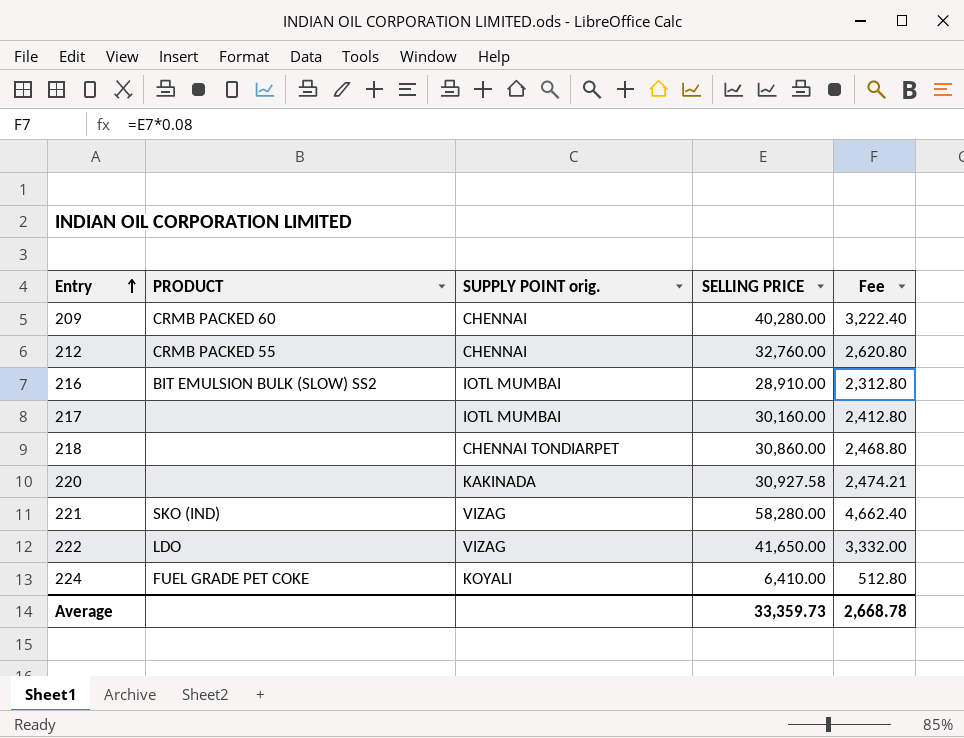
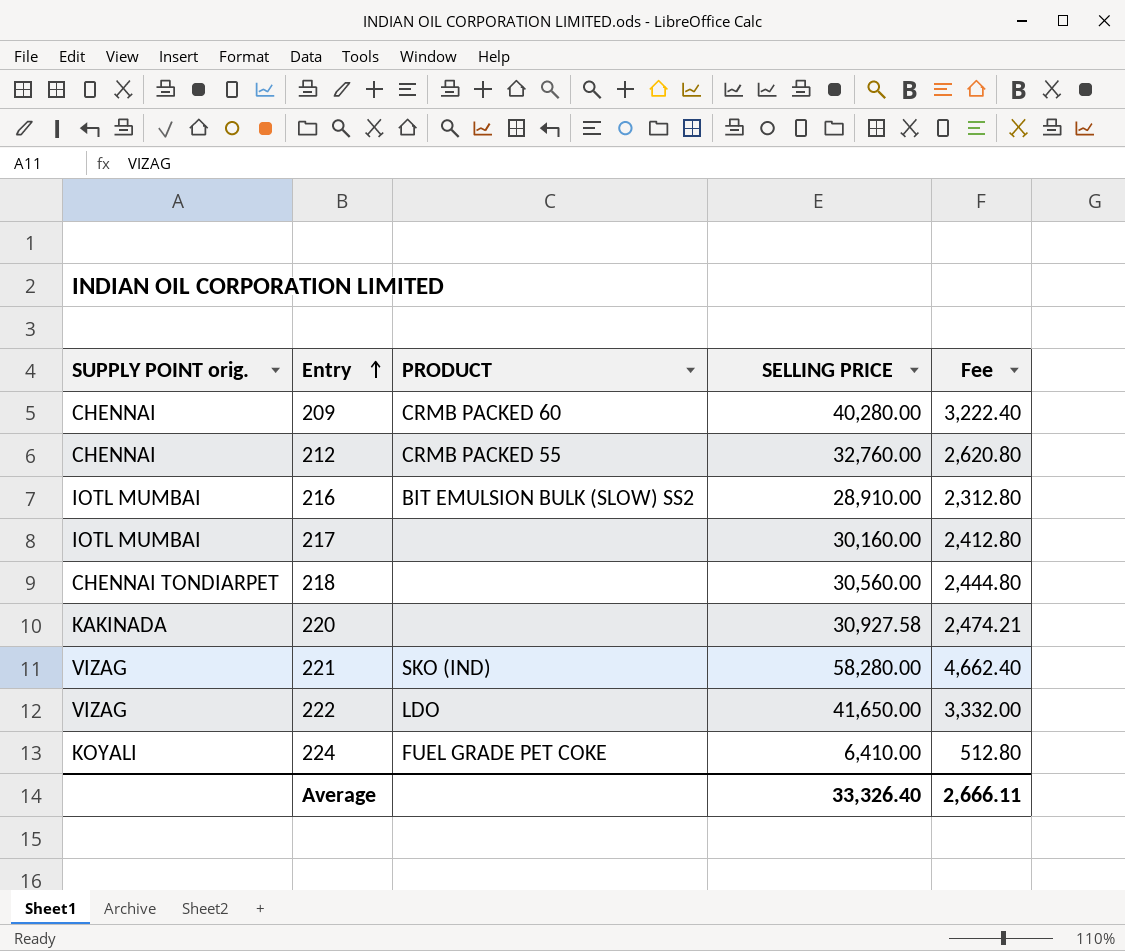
column SUPPLY POINT orig. | position: 3 -> 1
218 | SELLING PRICE: 30,860.00 -> 30,560.00
218 | Fee: 2,468.80 -> 2,444.80
Average | SELLING PRICE: 33,359.73 -> 33,326.40
Average | Fee: 2,668.78 -> 2,666.11

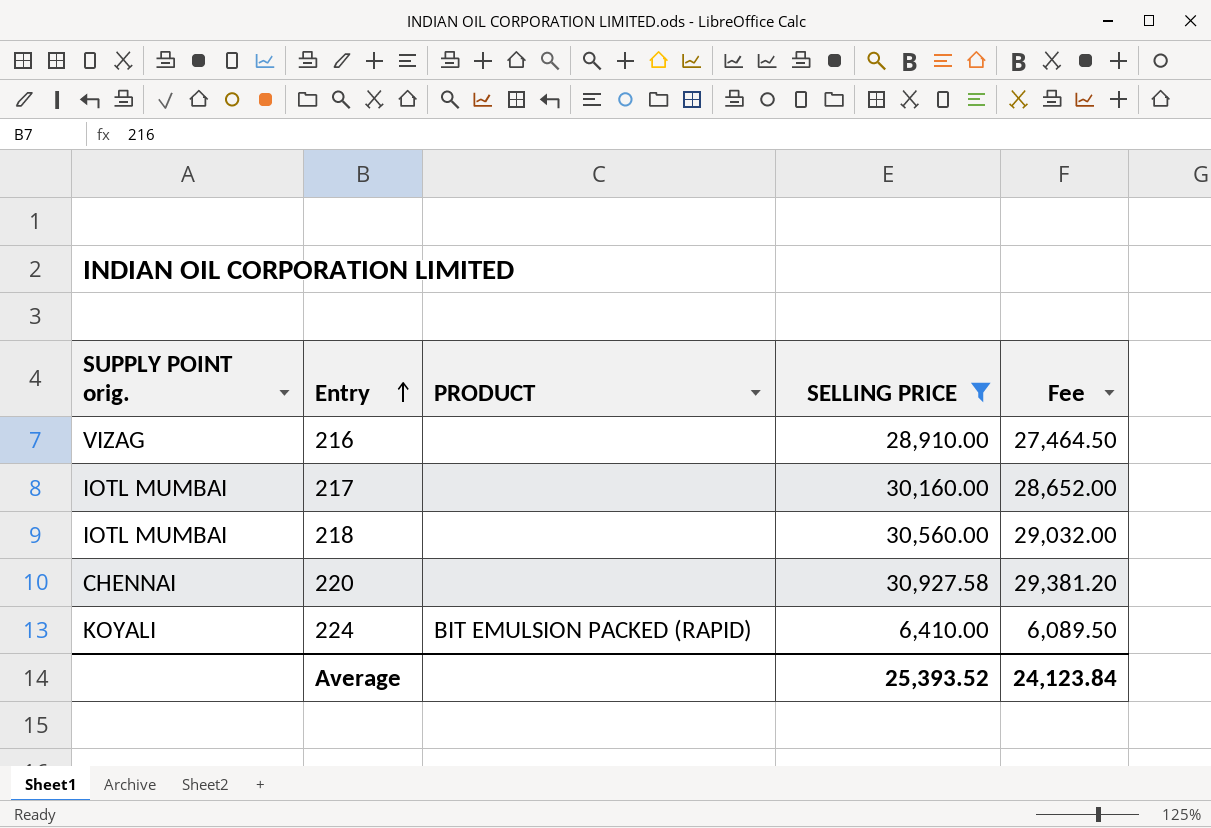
filter: none -> SELLING PRICE <= 30,927.58
column Fee | formula: [SELLING PRICE] * 0.08 -> [SELLING PRICE] * 0.95
216 | SUPPLY POINT orig.: IOTL MUMBAI -> VIZAG
216 | PRODUCT: BIT EMULSION BULK (SLOW) SS2 -> none
218 | SUPPLY POINT orig.: CHENNAI TONDIARPET -> IOTL MUMBAI
220 | SUPPLY POINT orig.: KAKINADA -> CHENNAI
224 | PRODUCT: FUEL GRADE PET COKE -> BIT EMULSION PACKED (RAPID)
Average | SELLING PRICE: 33,326.40 -> 25,393.52
Average | Fee: 2,666.11 -> 24,123.84

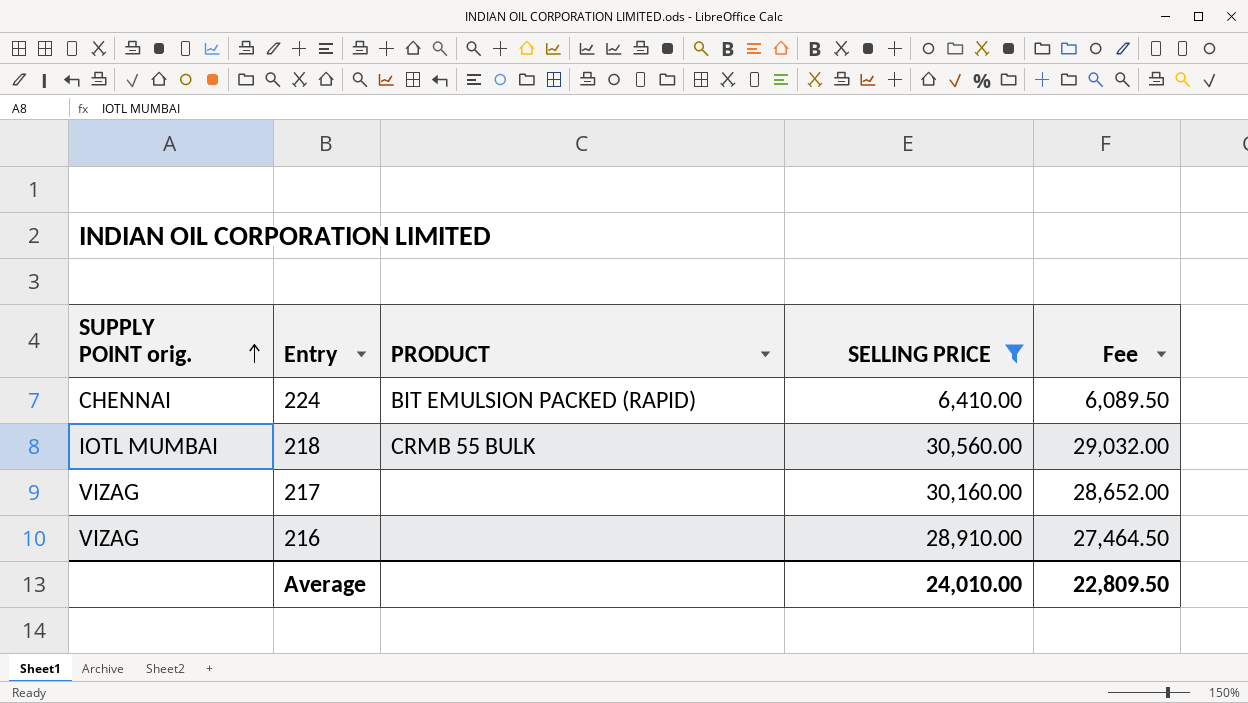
row order: Entry ascending -> SUPPLY POINT orig. ascending
row 220: CHENNAI | none | 30,927.58 | 29,381.20 -> none
224 | SUPPLY POINT orig.: KOYALI -> CHENNAI
218 | PRODUCT: none -> CRMB 55 BULK
217 | SUPPLY POINT orig.: IOTL MUMBAI -> VIZAG
Average | SELLING PRICE: 25,393.52 -> 24,010.00
Average | Fee: 24,123.84 -> 22,809.50

